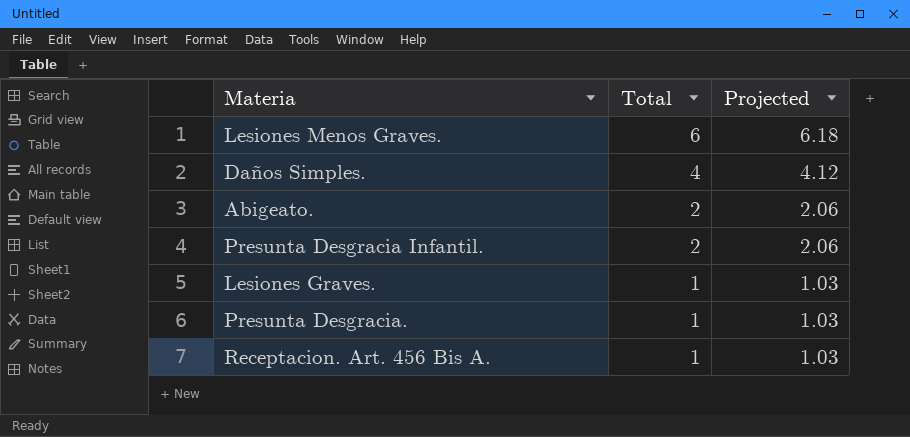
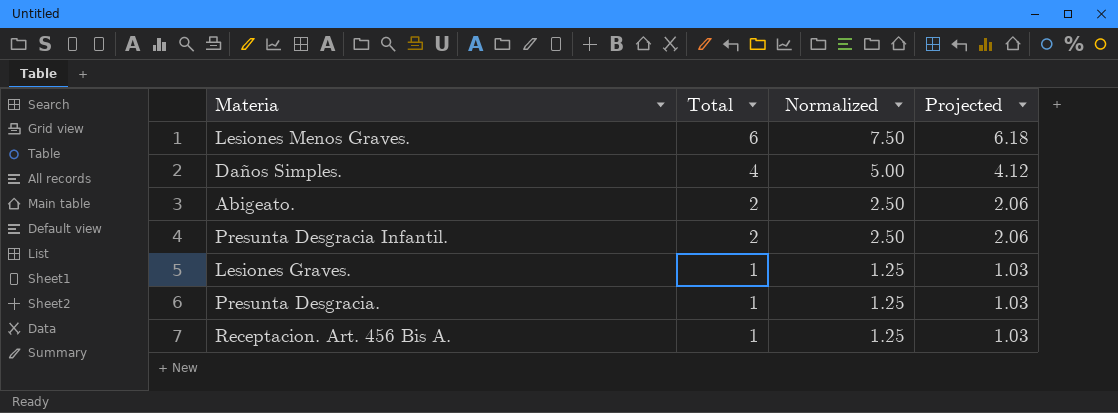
column Normalized | formula: none -> [Total] * 1.25

